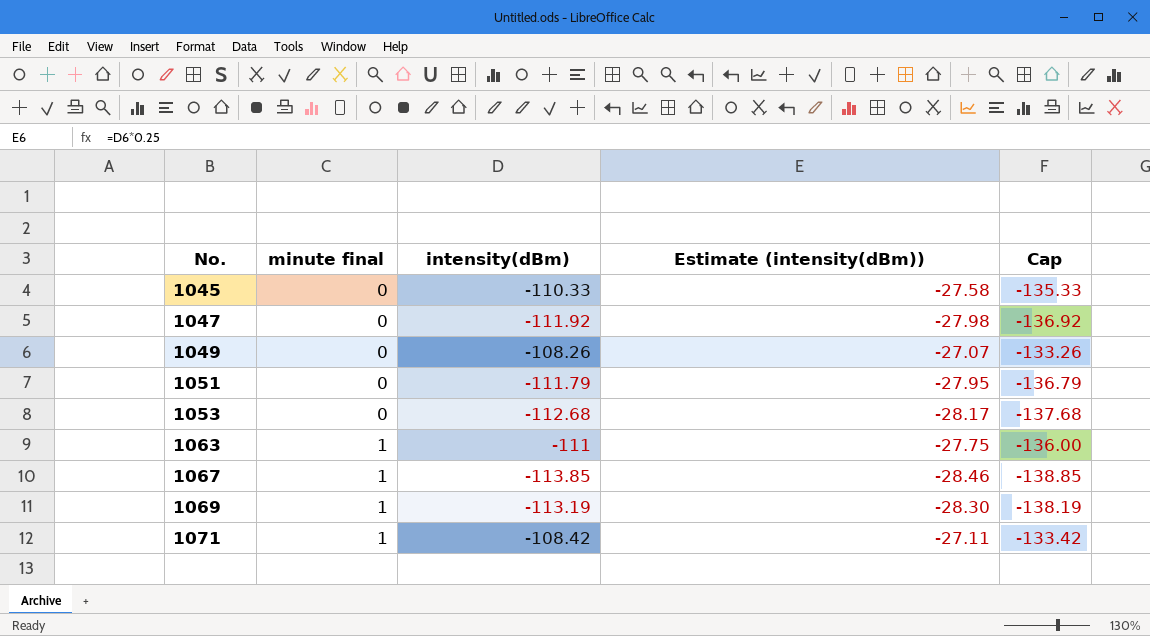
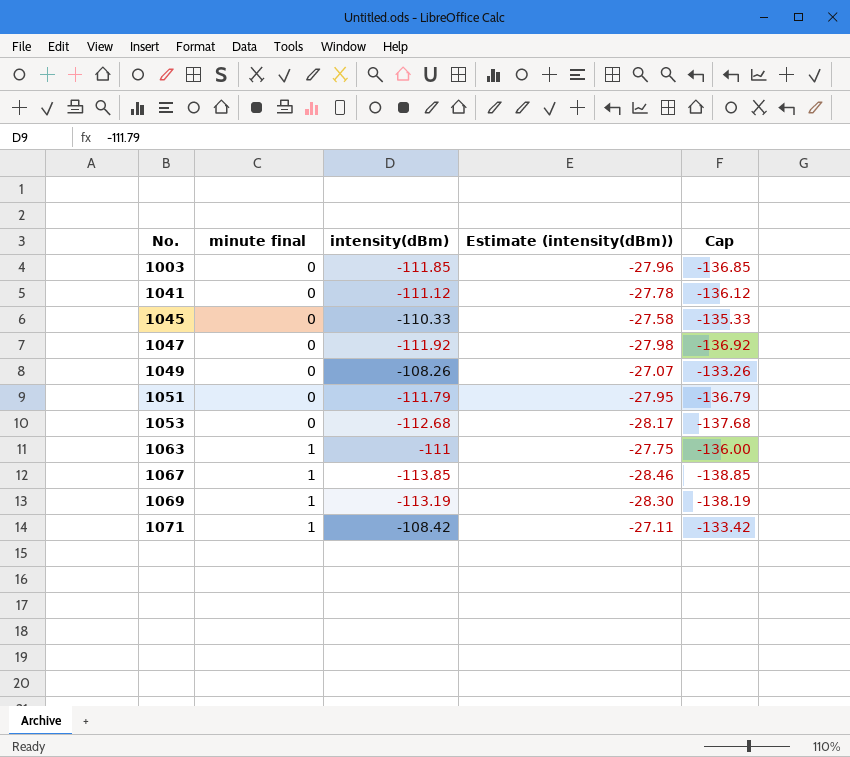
row 1003: none -> 0 | -111.85 | -27.96 | -136.85
row 1041: none -> 0 | -111.12 | -27.78 | -136.12

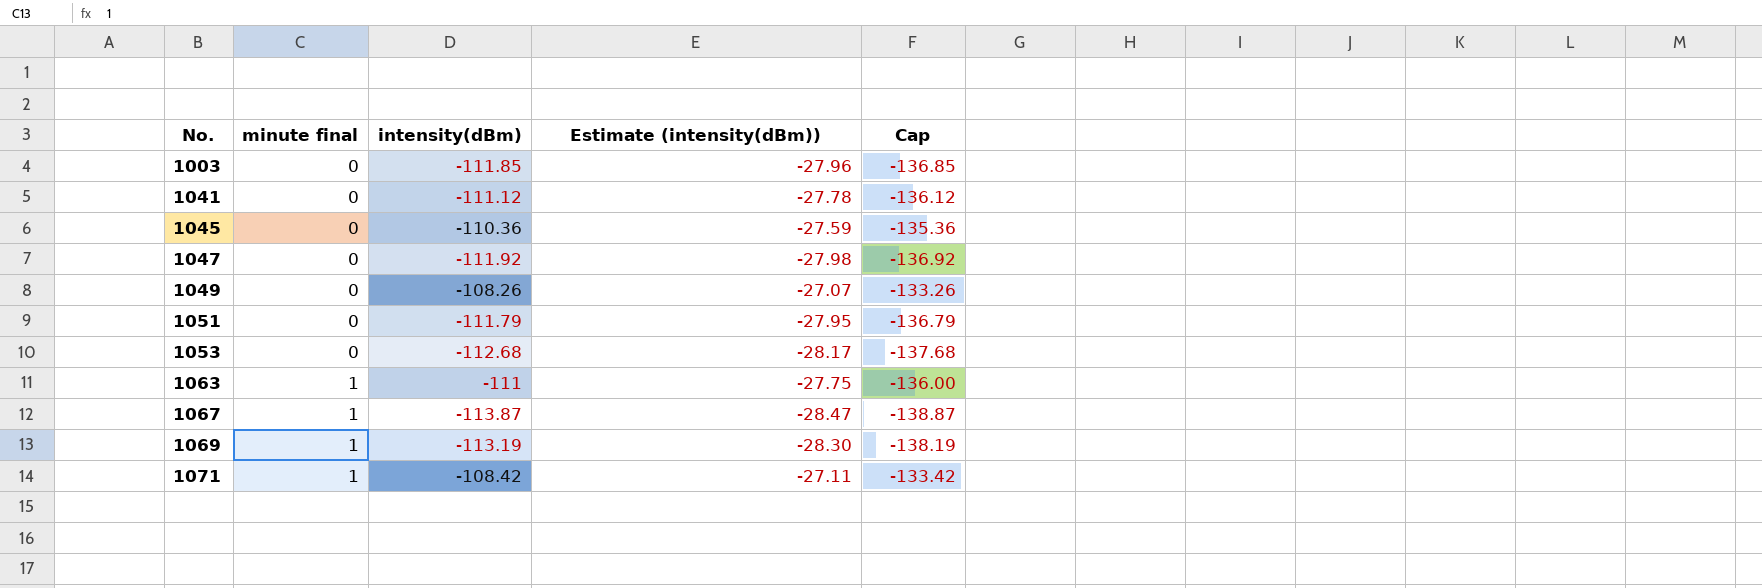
1045 | intensity(dBm): -110.33 -> -110.36
1045 | Estimate (intensity(dBm)): -27.58 -> -27.59
1045 | Cap: -135.33 -> -135.36
1067 | intensity(dBm): -113.85 -> -113.87
1067 | Estimate (intensity(dBm)): -28.46 -> -28.47
1067 | Cap: -138.85 -> -138.87

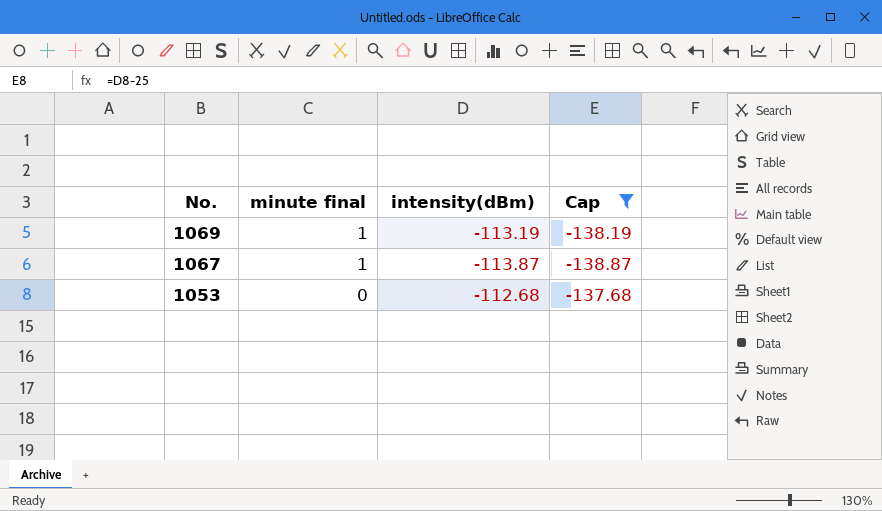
filter: none -> Cap <= -137.68
row order: No. ascending -> No. descending
column Estimate (intensity(dBm)) | formula: [intensity(dBm)] * 0.25 -> none

